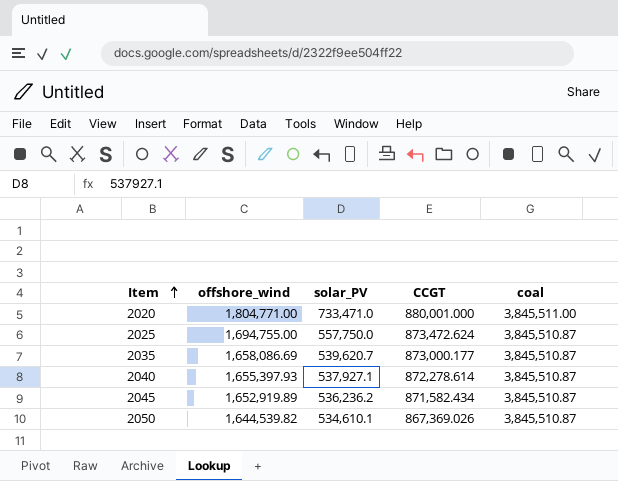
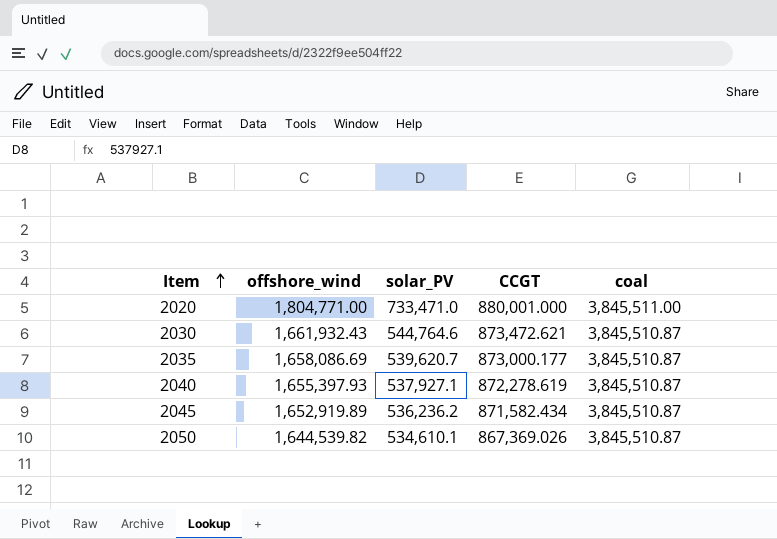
row 2025: 1,694,755.00 | 557,750.0 | 873,472.624 | 3,845,510.87 -> none
row 2030: none -> 1,661,932.43 | 544,764.6 | 873,472.621 | 3,845,510.87
2040 | CCGT: 872,278.614 -> 872,278.619

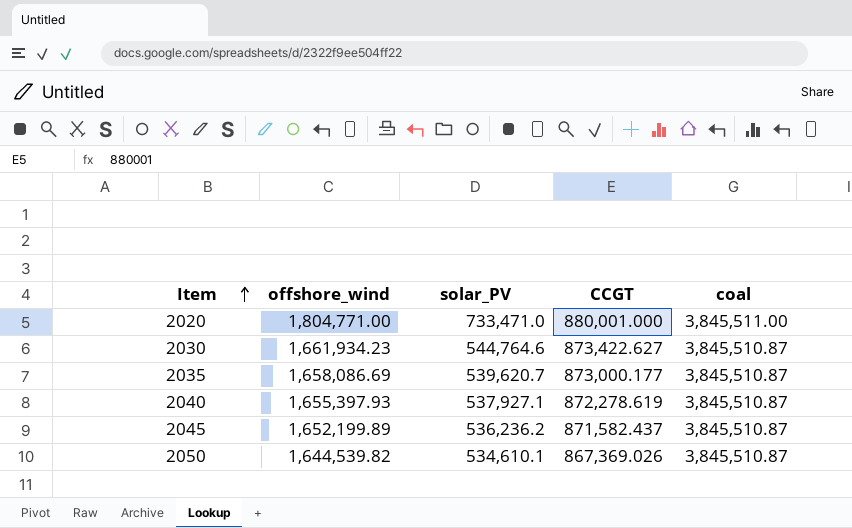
2030 | offshore_wind: 1,661,932.43 -> 1,661,934.23
2030 | CCGT: 873,472.621 -> 873,422.627
2045 | offshore_wind: 1,652,919.89 -> 1,652,199.89
2045 | CCGT: 871,582.434 -> 871,582.437

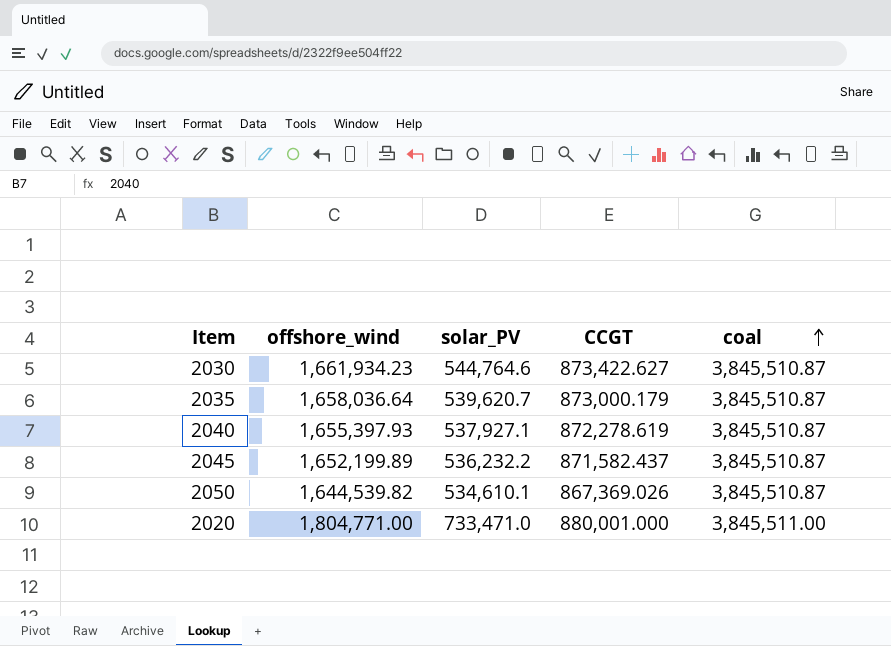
row order: Item ascending -> coal ascending
2035 | offshore_wind: 1,658,086.69 -> 1,658,036.64
2035 | CCGT: 873,000.177 -> 873,000.179
2045 | solar_PV: 536,236.2 -> 536,232.2

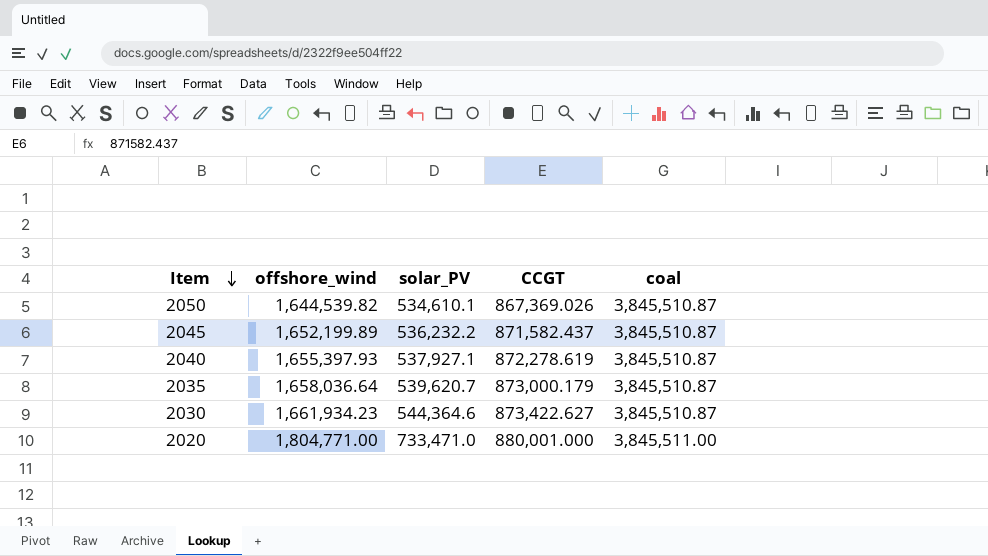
row order: coal ascending -> Item descending
2030 | solar_PV: 544,764.6 -> 544,364.6

